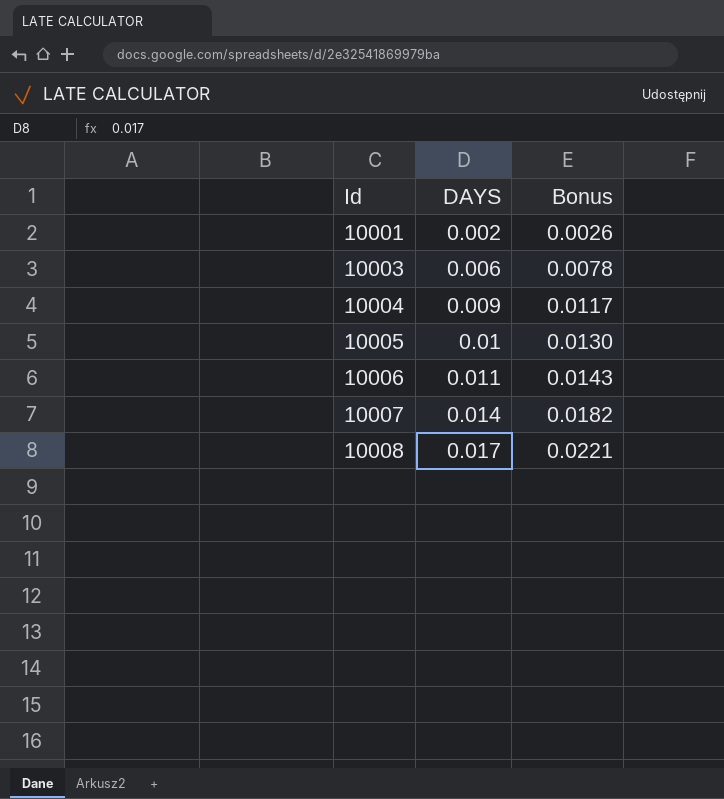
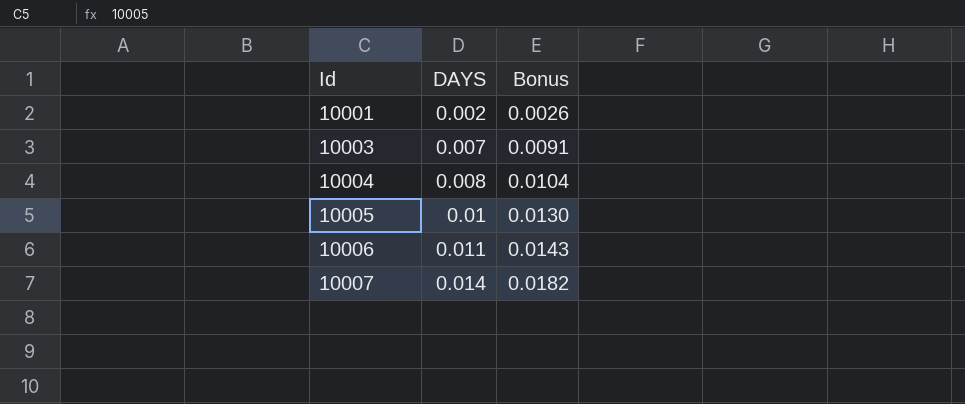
row 10008: 0.017 | 0.0221 -> none
10003 | DAYS: 0.006 -> 0.007
10003 | Bonus: 0.0078 -> 0.0091
10004 | DAYS: 0.009 -> 0.008
10004 | Bonus: 0.0117 -> 0.0104

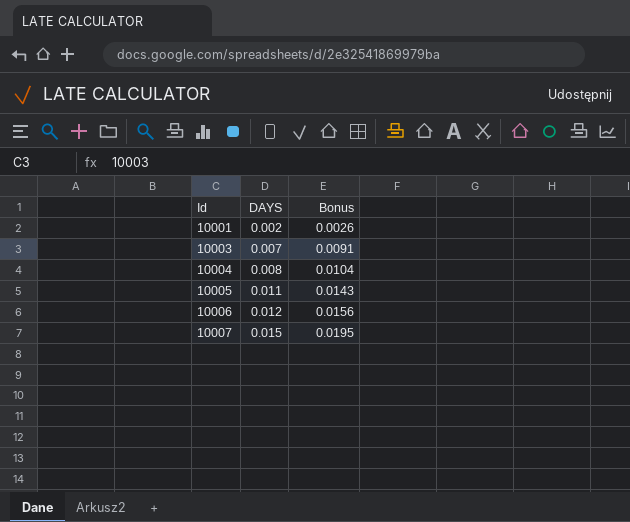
10005 | DAYS: 0.01 -> 0.011
10005 | Bonus: 0.0130 -> 0.0143
10006 | DAYS: 0.011 -> 0.012
10006 | Bonus: 0.0143 -> 0.0156
10007 | DAYS: 0.014 -> 0.015
10007 | Bonus: 0.0182 -> 0.0195

